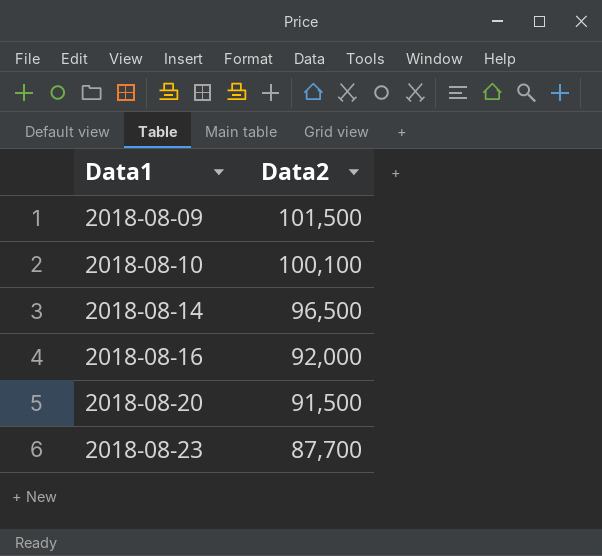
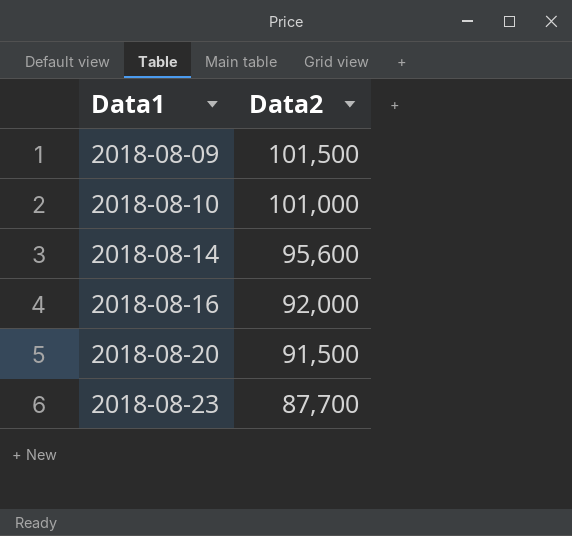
2018-08-10 | Data2: 100,100 -> 101,000
2018-08-14 | Data2: 96,500 -> 95,600

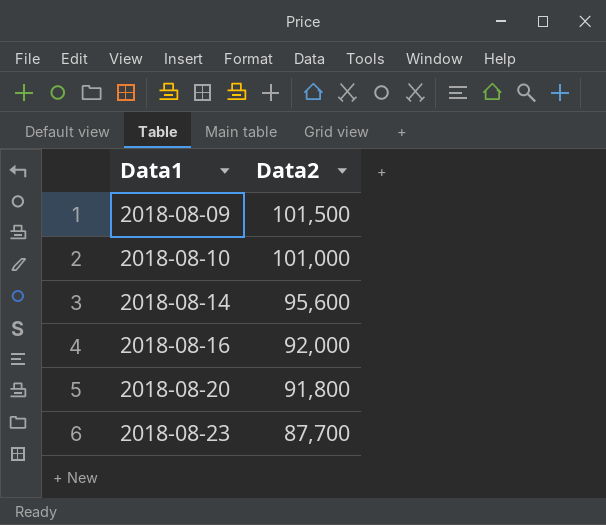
2018-08-20 | Data2: 91,500 -> 91,800

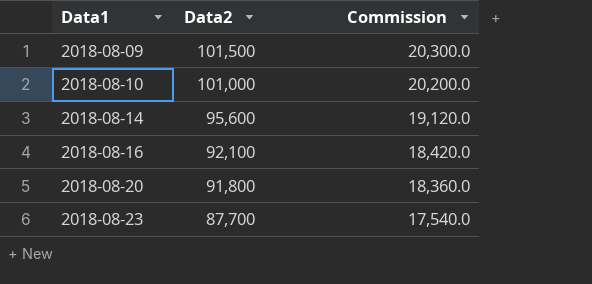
column Commission | formula: none -> [Data2] * 0.2
2018-08-16 | Data2: 92,000 -> 92,100

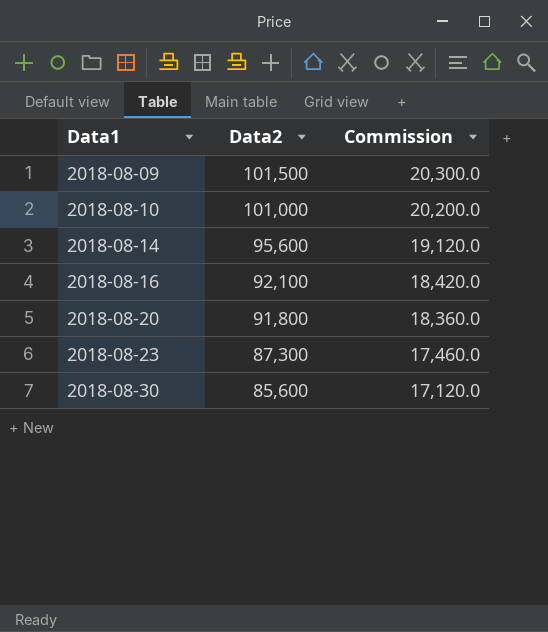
2018-08-23 | Data2: 87,700 -> 87,300
2018-08-23 | Commission: 17,540.0 -> 17,460.0
row 2018-08-30: none -> 85,600 | 17,120.0

